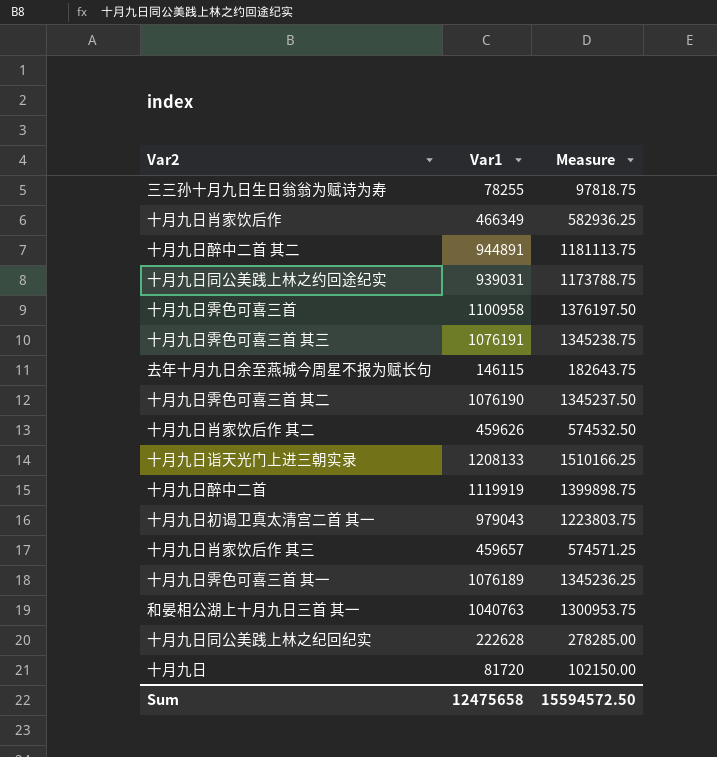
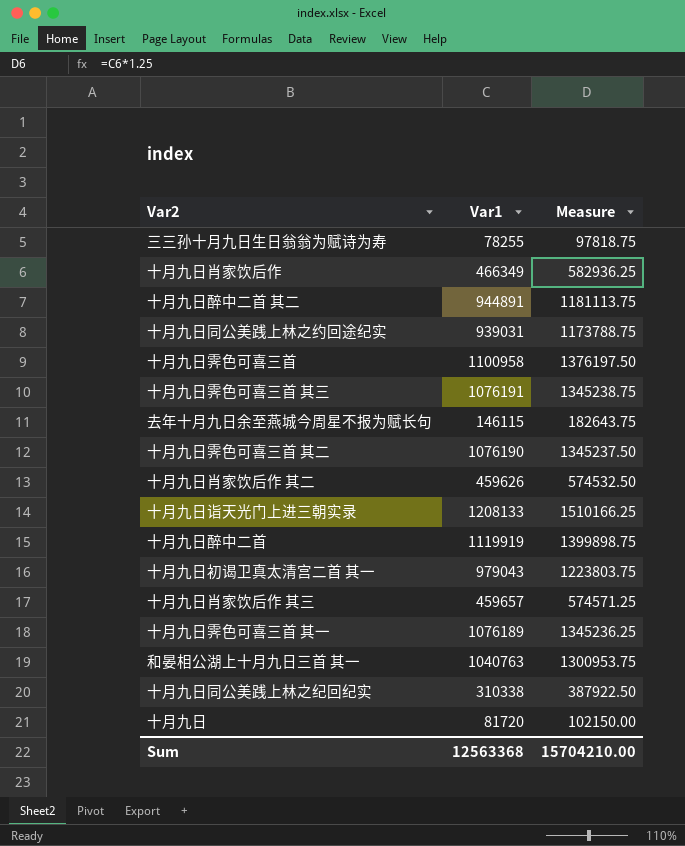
十月九日同公美践上林之纪回纪实 | Var1: 222628 -> 310338
十月九日同公美践上林之纪回纪实 | Measure: 278285.00 -> 387922.50
Sum | Var1: 12475658 -> 12563368
Sum | Measure: 15594572.50 -> 15704210.00

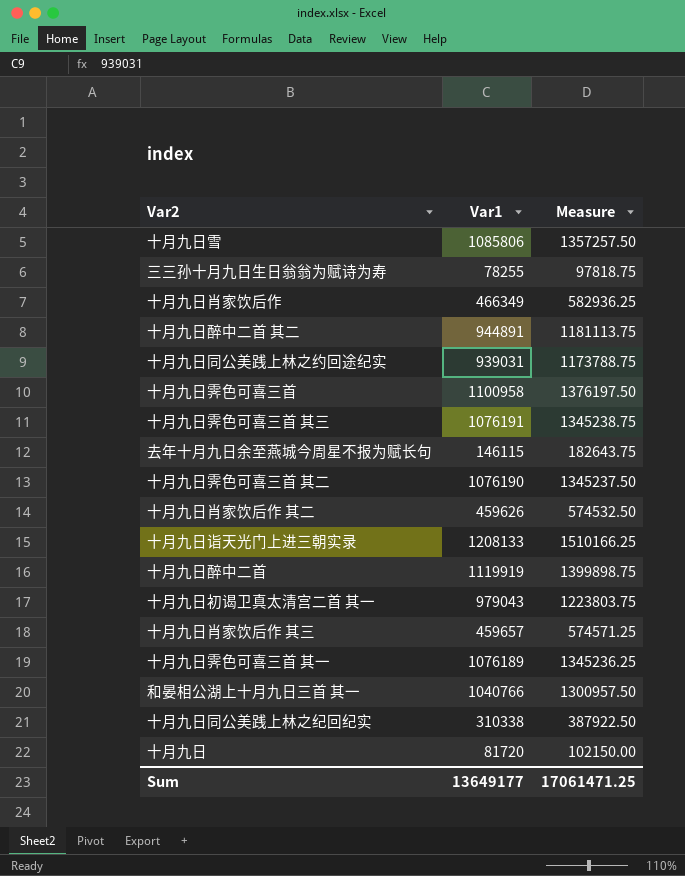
row 十月九日雪: none -> 1085806 | 1357257.50
和晏相公湖上十月九日三首 其一 | Var1: 1040763 -> 1040766
和晏相公湖上十月九日三首 其一 | Measure: 1300953.75 -> 1300957.50
Sum | Var1: 12563368 -> 13649177
Sum | Measure: 15704210.00 -> 17061471.25

